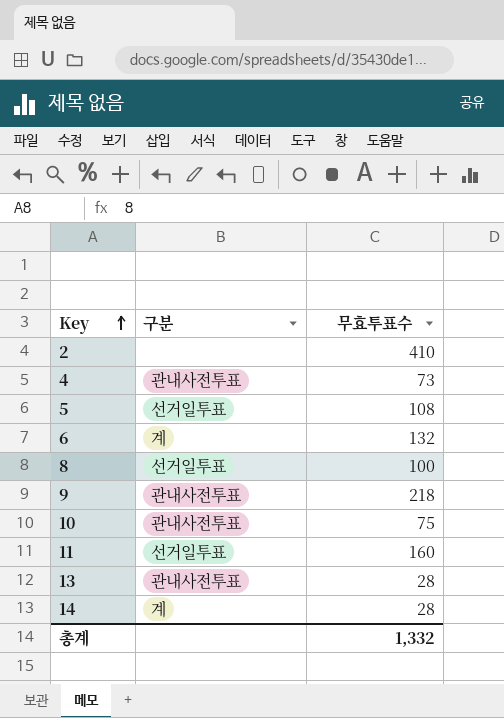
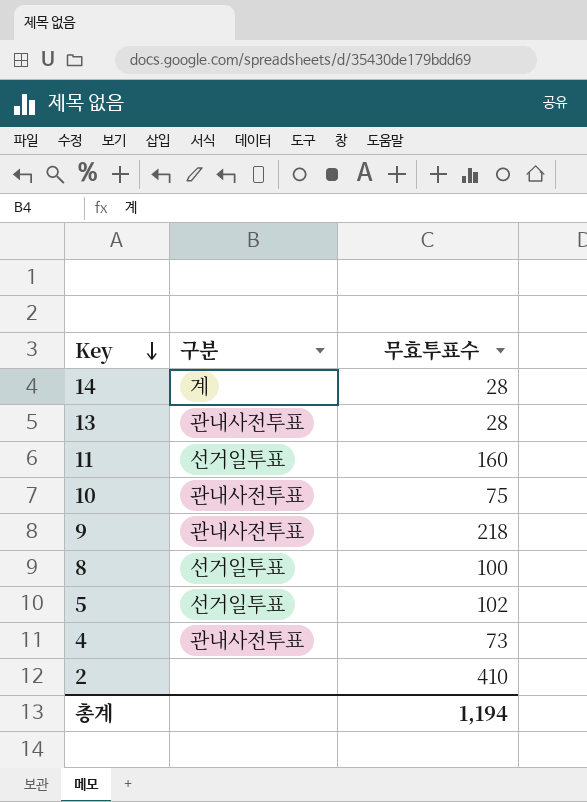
row order: Key ascending -> Key descending
row 6: 계 | 132 -> none
5 | 무효투표수: 108 -> 102
총계 | 무효투표수: 1,332 -> 1,194

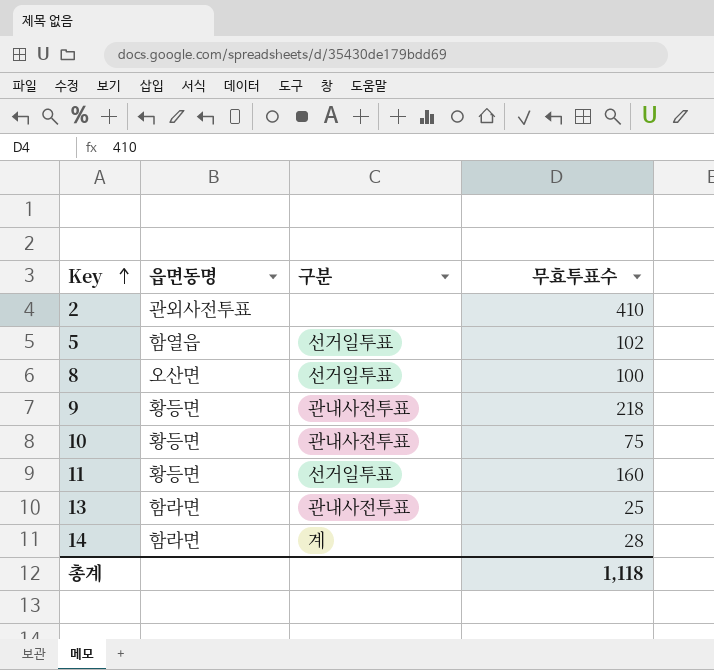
row order: Key descending -> Key ascending
column 읍면동명 | position: none -> 2
row 4: 관내사전투표 | 73 -> none
13 | 무효투표수: 28 -> 25
총계 | 무효투표수: 1,194 -> 1,118

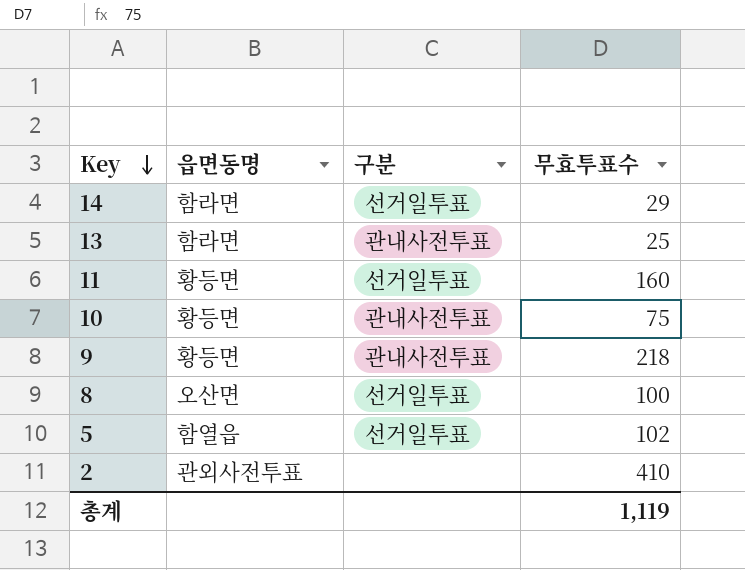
row order: Key ascending -> Key descending
14 | 구분: 계 -> 선거일투표
14 | 무효투표수: 28 -> 29
총계 | 무효투표수: 1,118 -> 1,119

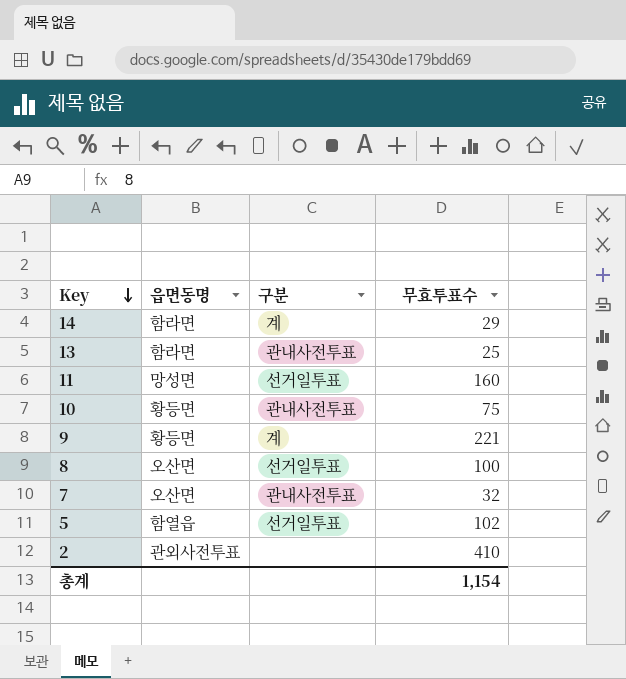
14 | 구분: 선거일투표 -> 계
11 | 읍면동명: 황등면 -> 망성면
9 | 구분: 관내사전투표 -> 계
9 | 무효투표수: 218 -> 221
row 7: none -> 오산면 | 관내사전투표 | 32
총계 | 무효투표수: 1,119 -> 1,154

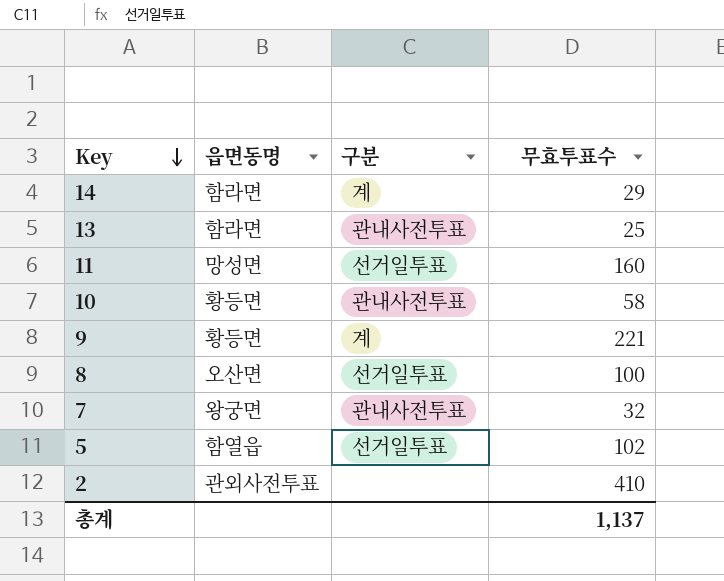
10 | 무효투표수: 75 -> 58
7 | 읍면동명: 오산면 -> 왕궁면
총계 | 무효투표수: 1,154 -> 1,137

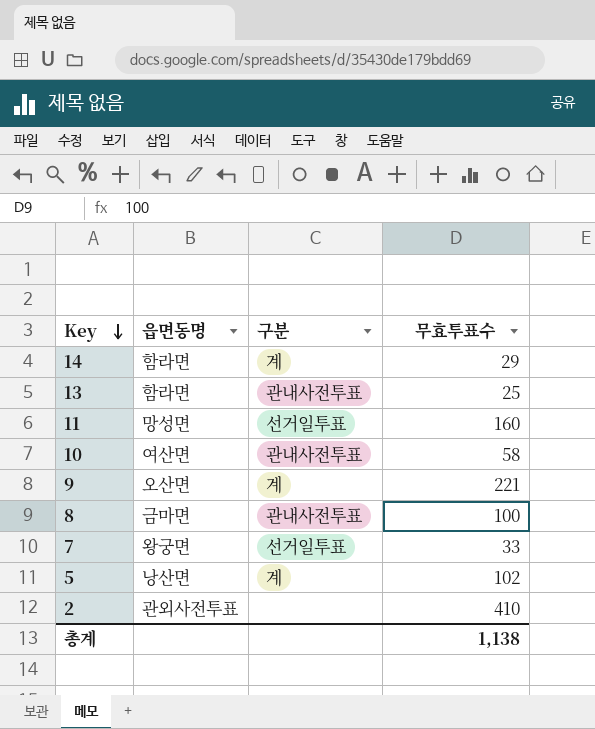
10 | 읍면동명: 황등면 -> 여산면
9 | 읍면동명: 황등면 -> 오산면
8 | 읍면동명: 오산면 -> 금마면
8 | 구분: 선거일투표 -> 관내사전투표
7 | 구분: 관내사전투표 -> 선거일투표
7 | 무효투표수: 32 -> 33
5 | 읍면동명: 함열읍 -> 낭산면
5 | 구분: 선거일투표 -> 계
총계 | 무효투표수: 1,137 -> 1,138

